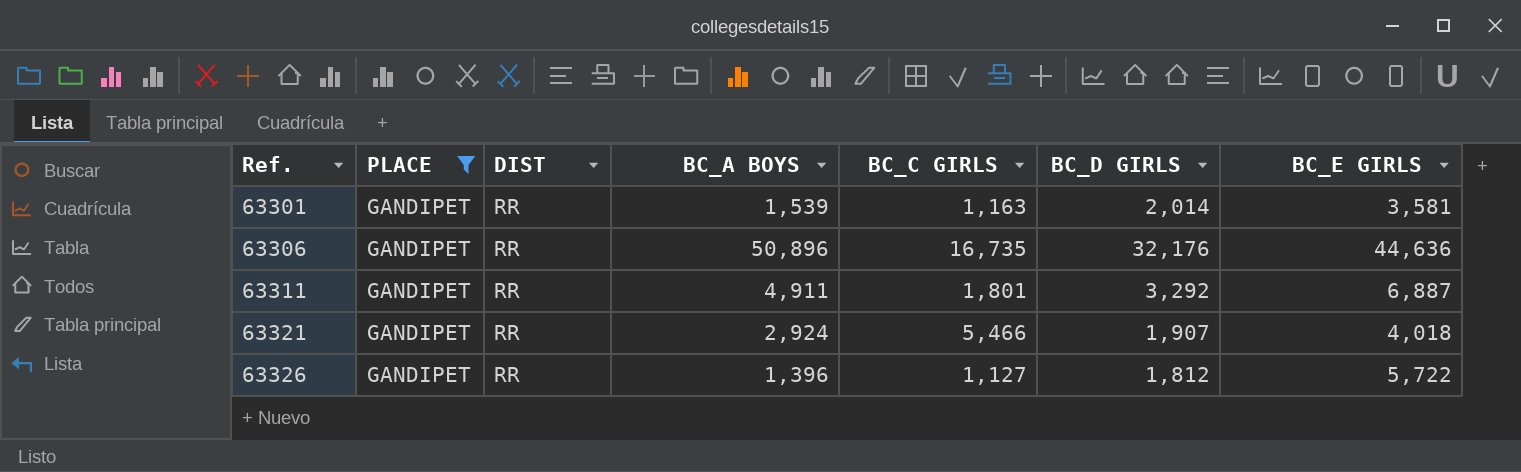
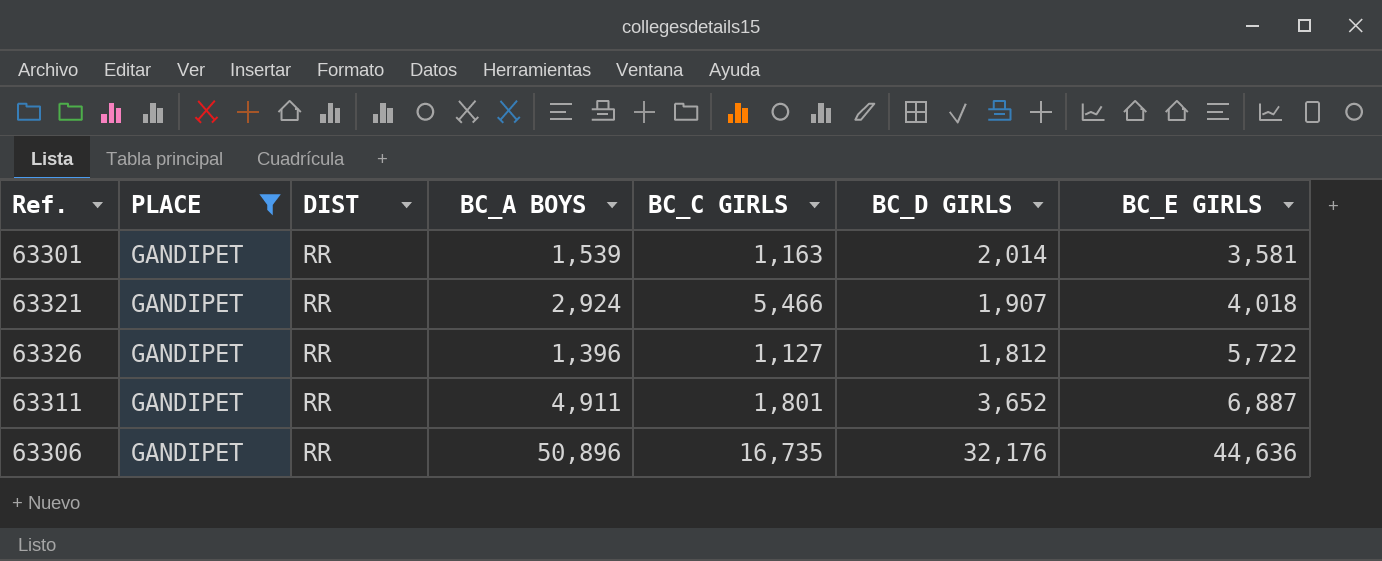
row order: Ref. ascending -> BC_E GIRLS ascending
63311 | BC_D GIRLS: 3,292 -> 3,652

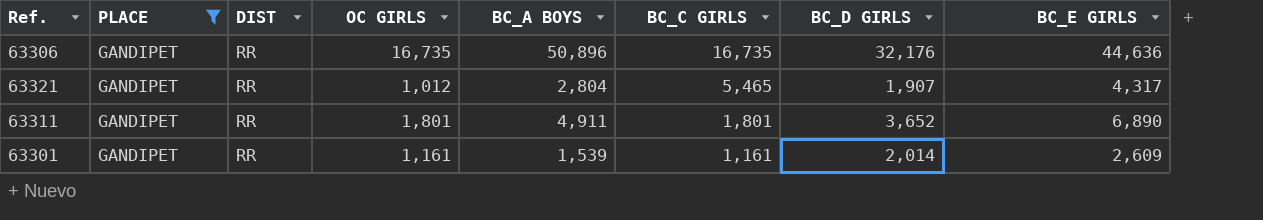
row order: BC_E GIRLS ascending -> BC_C GIRLS descending
column OC GIRLS | position: none -> 4
row 63326: GANDIPET | RR | 1,396 | 1,127 | 1,812 | 5,722 -> none
63321 | BC_A BOYS: 2,924 -> 2,804
63321 | BC_C GIRLS: 5,466 -> 5,465
63321 | BC_E GIRLS: 4,018 -> 4,317
63311 | BC_E GIRLS: 6,887 -> 6,890
63301 | BC_C GIRLS: 1,163 -> 1,161
63301 | BC_E GIRLS: 3,581 -> 2,609

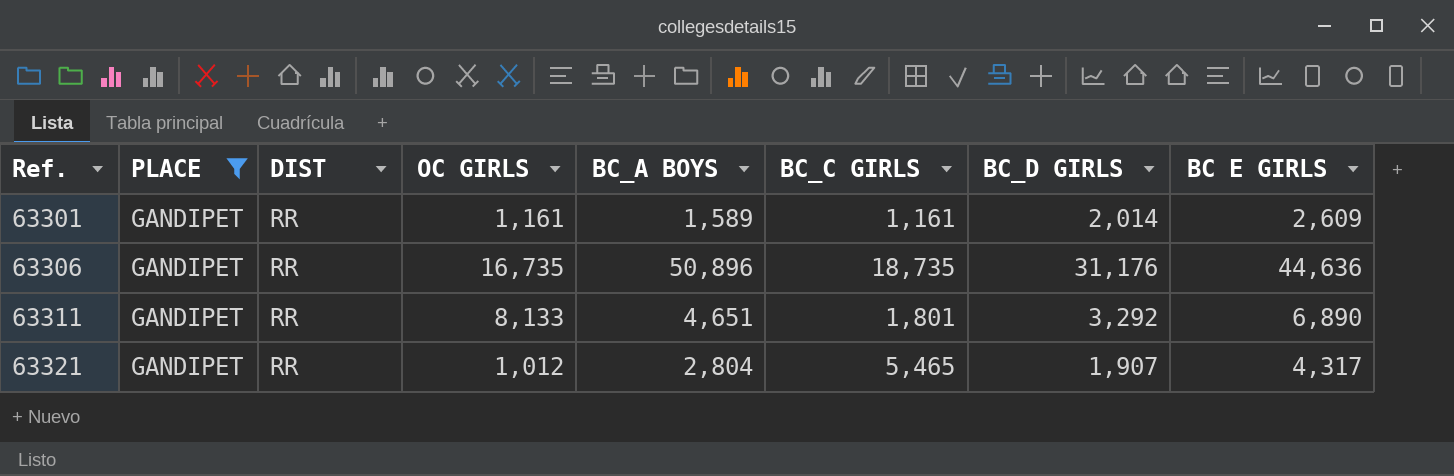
row order: BC_C GIRLS descending -> Ref. ascending
column name: BC_E GIRLS -> BC E GIRLS
63301 | BC_A BOYS: 1,539 -> 1,589
63306 | BC_C GIRLS: 16,735 -> 18,735
63306 | BC_D GIRLS: 32,176 -> 31,176
63311 | OC GIRLS: 1,801 -> 8,133
63311 | BC_A BOYS: 4,911 -> 4,651
63311 | BC_D GIRLS: 3,652 -> 3,292

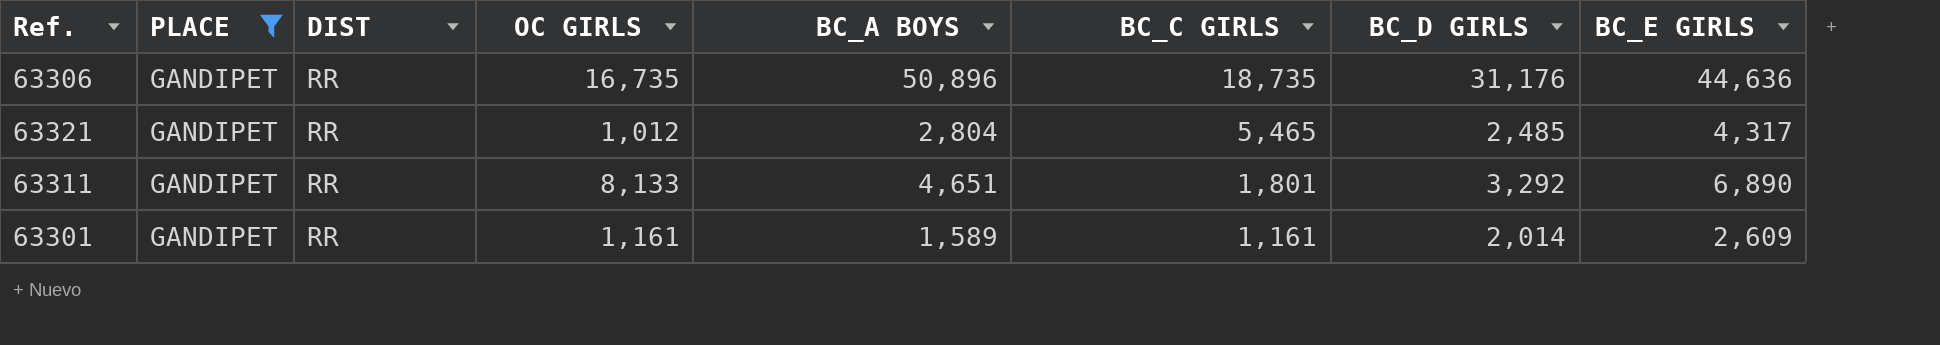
row order: Ref. ascending -> BC_C GIRLS descending
column name: BC E GIRLS -> BC_E GIRLS
63321 | BC_D GIRLS: 1,907 -> 2,485

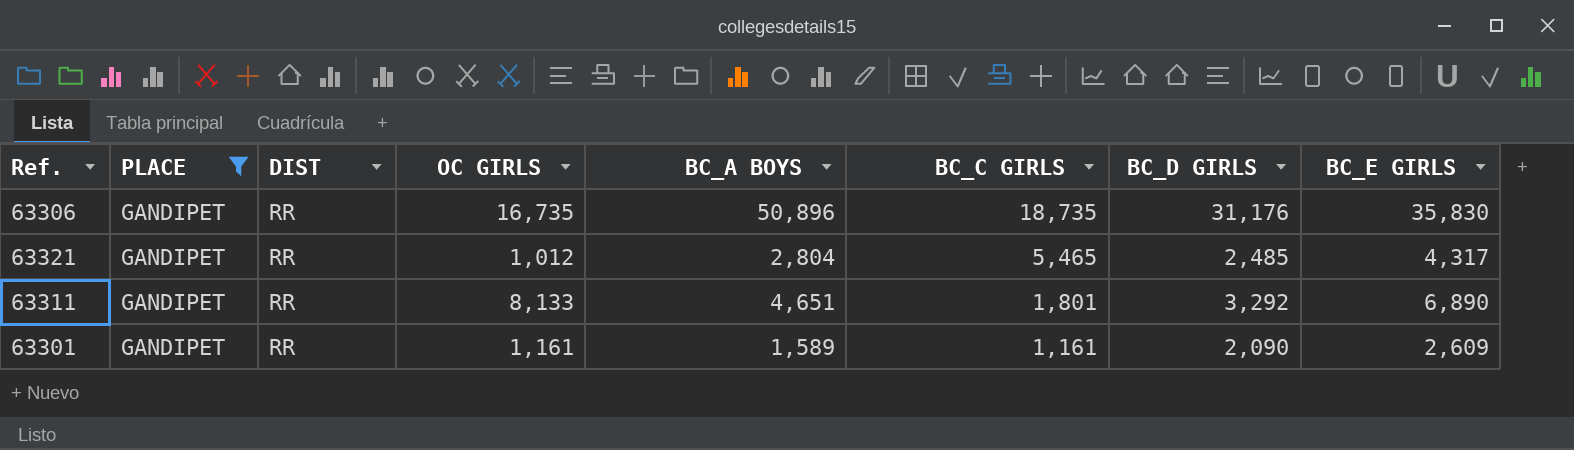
63306 | BC_E GIRLS: 44,636 -> 35,830
63301 | BC_D GIRLS: 2,014 -> 2,090

